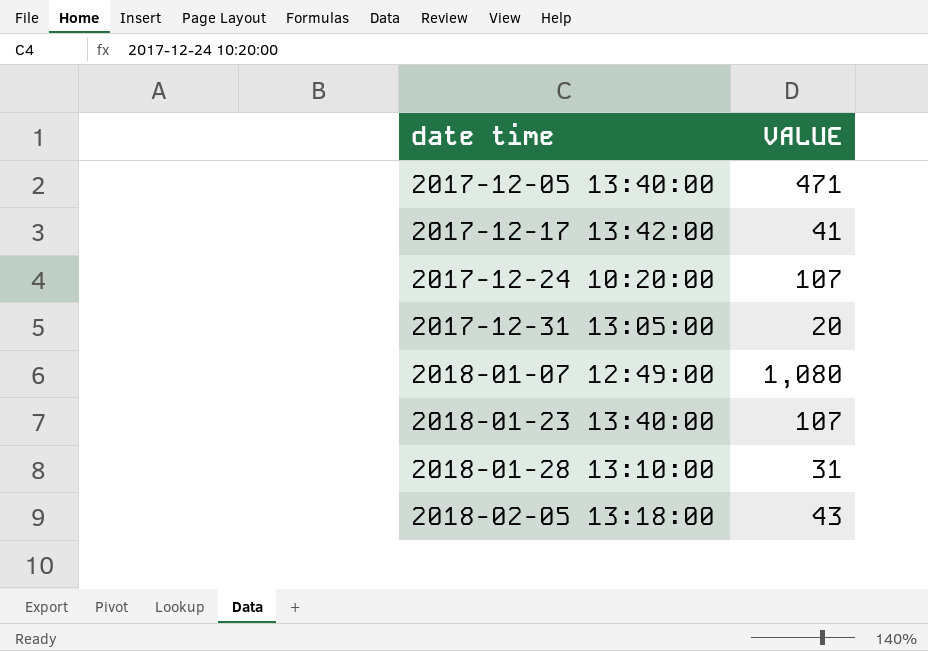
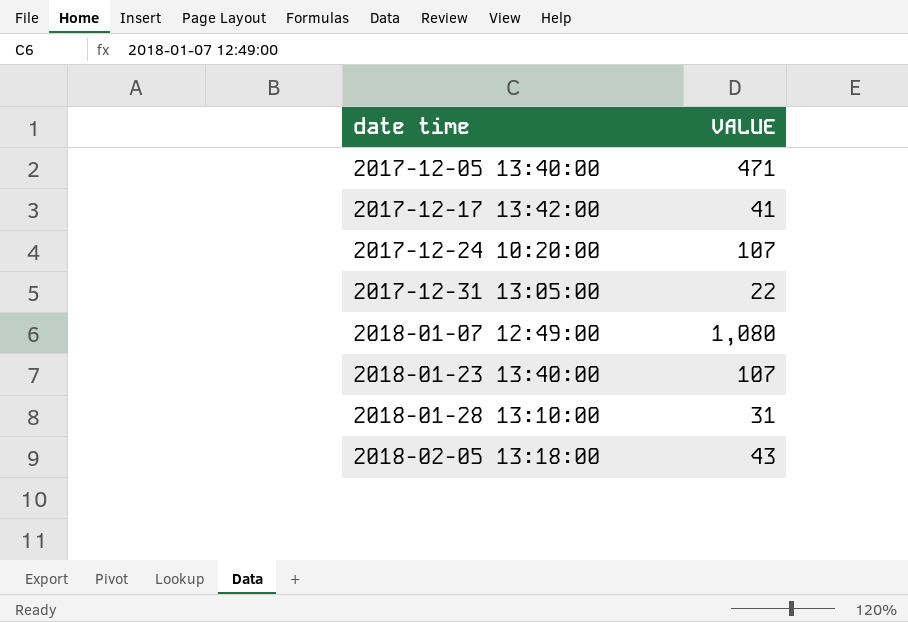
2017-12-31 13:05:00 | VALUE: 20 -> 22

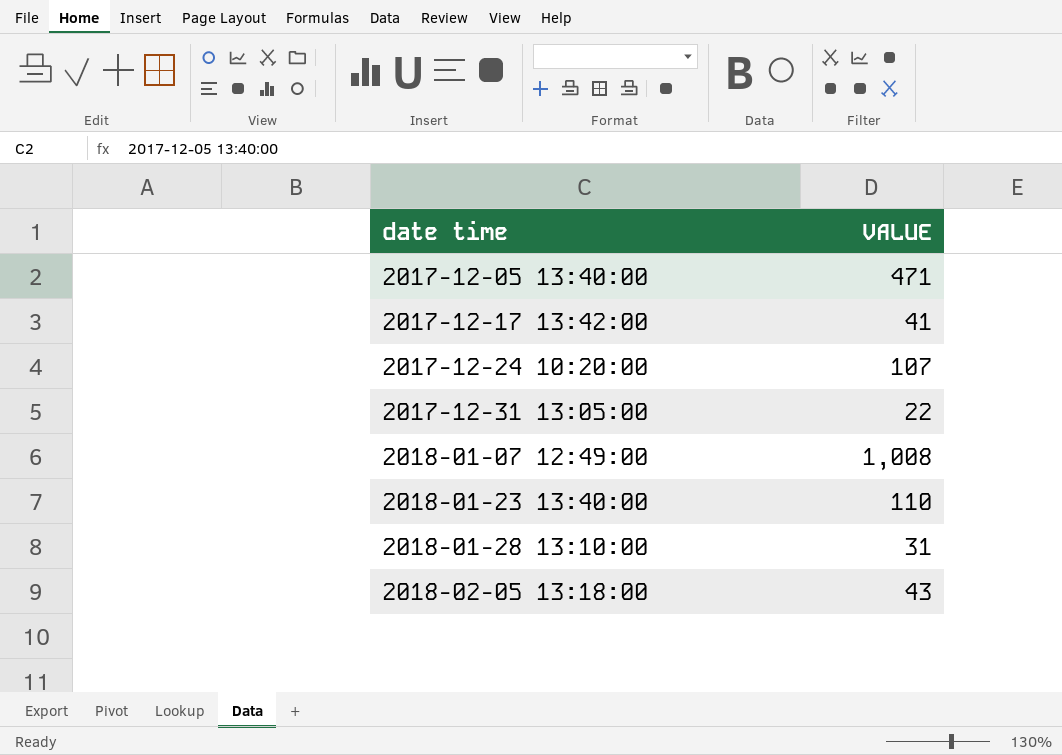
2018-01-07 12:49:00 | VALUE: 1,080 -> 1,008
2018-01-23 13:40:00 | VALUE: 107 -> 110

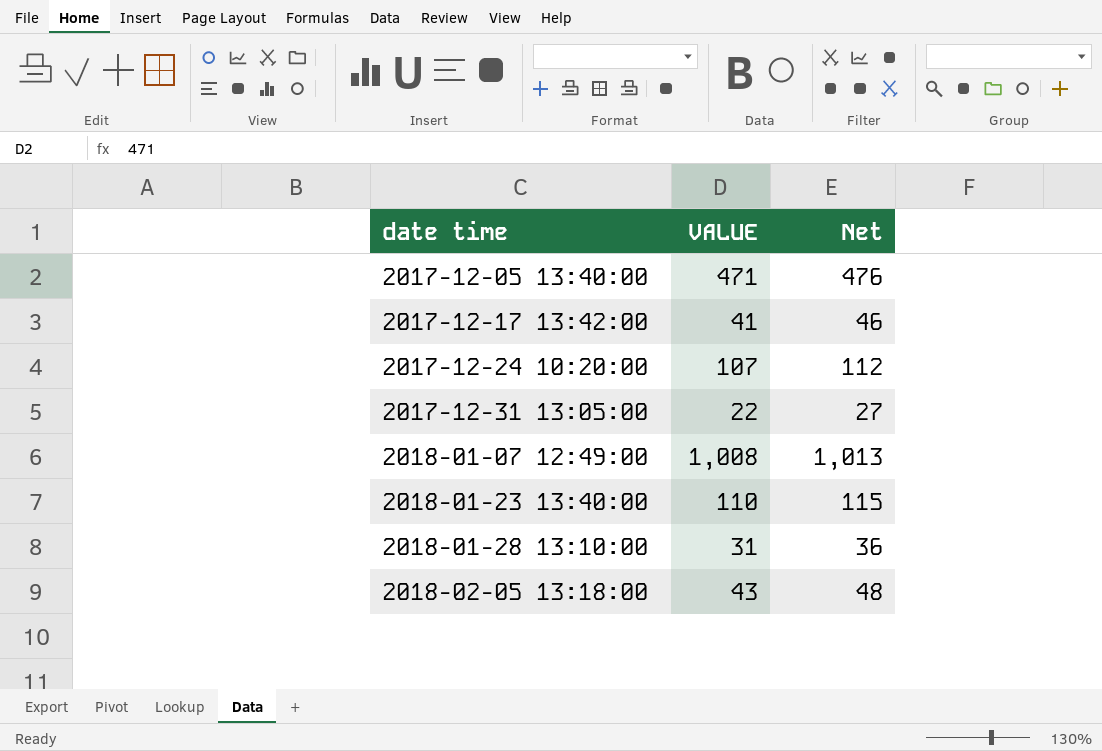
column Net | formula: none -> [VALUE] + 5

